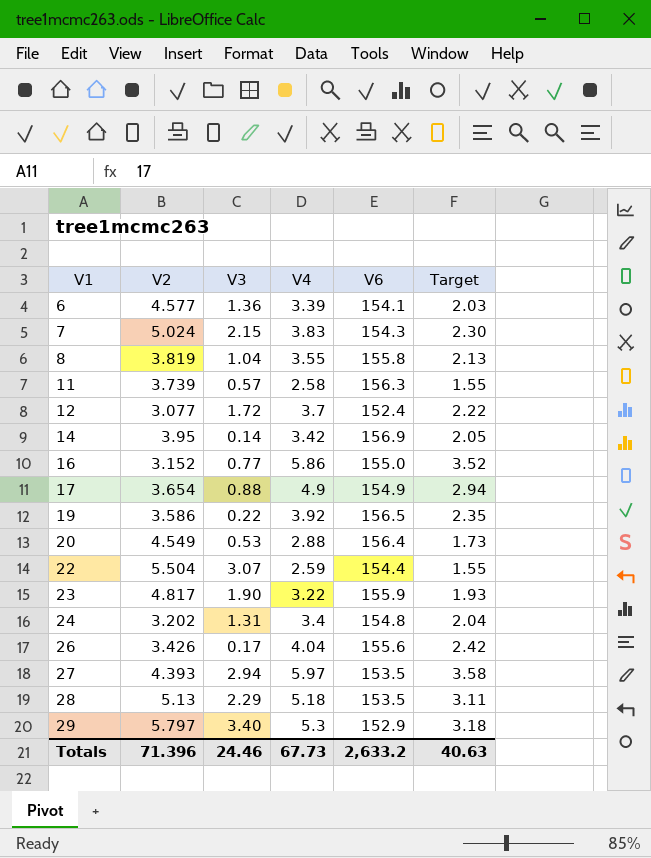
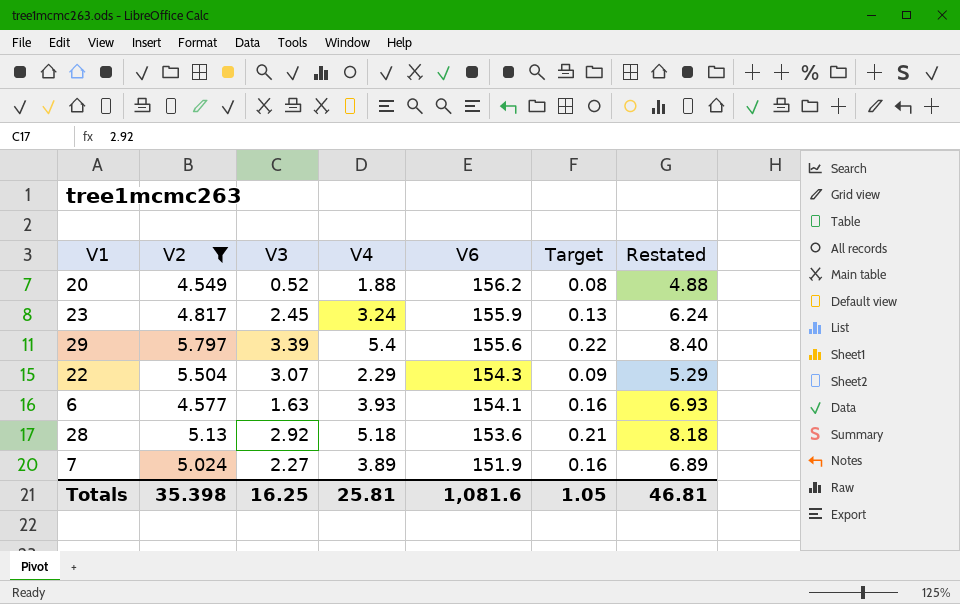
filter: none -> V2 >= 4.549
row order: V1 ascending -> V6 descending
column Target | formula: [V4] * 0.6 -> [V4] * 0.04
column Restated | formula: none -> [V4] + 3
20 | V3: 0.53 -> 0.52
20 | V4: 2.88 -> 1.88
20 | V6: 156.4 -> 156.2
23 | V3: 1.90 -> 2.45
23 | V4: 3.22 -> 3.24
29 | V3: 3.40 -> 3.39
29 | V4: 5.3 -> 5.4
29 | V6: 152.9 -> 155.6
22 | V4: 2.59 -> 2.29
22 | V6: 154.4 -> 154.3
6 | V3: 1.36 -> 1.63
6 | V4: 3.39 -> 3.93
28 | V3: 2.29 -> 2.92
28 | V6: 153.5 -> 153.6
7 | V3: 2.15 -> 2.27
7 | V4: 3.83 -> 3.89
7 | V6: 154.3 -> 151.9
Totals | V2: 71.396 -> 35.398
Totals | V3: 24.46 -> 16.25
Totals | V4: 67.73 -> 25.81
Totals | V6: 2,633.2 -> 1,081.6
Totals | Target: 40.63 -> 1.05

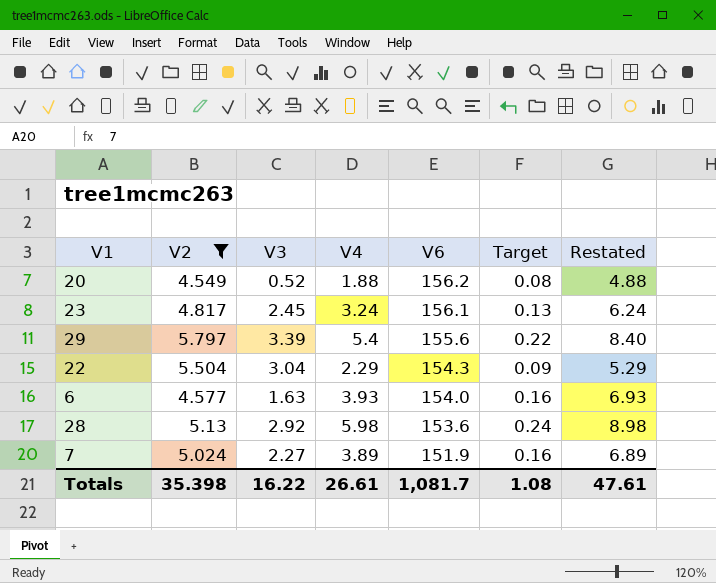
23 | V6: 155.9 -> 156.1
22 | V3: 3.07 -> 3.04
6 | V6: 154.1 -> 154.0
28 | V4: 5.18 -> 5.98
28 | Target: 0.21 -> 0.24
28 | Restated: 8.18 -> 8.98
Totals | V3: 16.25 -> 16.22
Totals | V4: 25.81 -> 26.61
Totals | V6: 1,081.6 -> 1,081.7
Totals | Target: 1.05 -> 1.08
Totals | Restated: 46.81 -> 47.61

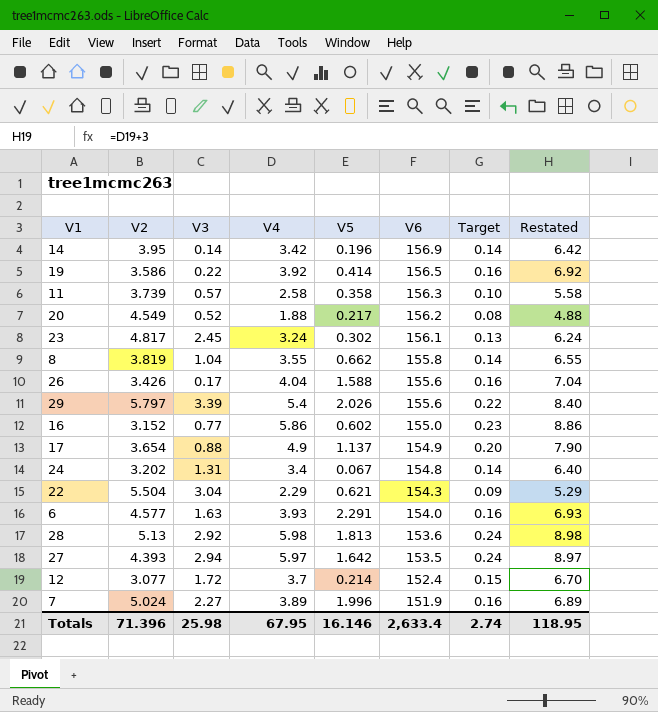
filter: V2 >= 4.549 -> none
column V5 | position: none -> 5
Totals | V2: 35.398 -> 71.396
Totals | V3: 16.22 -> 25.98
Totals | V4: 26.61 -> 67.95
Totals | V6: 1,081.7 -> 2,633.4
Totals | Target: 1.08 -> 2.74
Totals | Restated: 47.61 -> 118.95

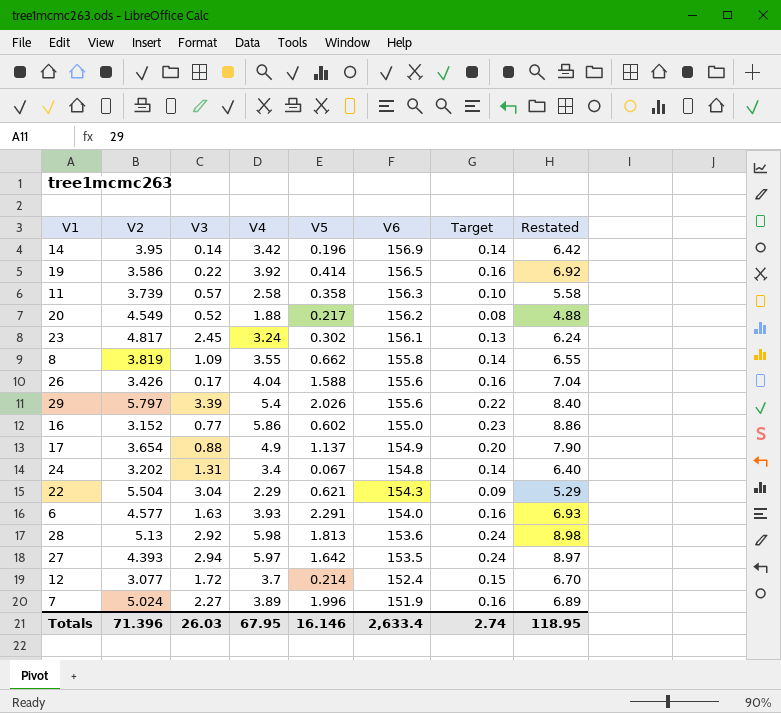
8 | V3: 1.04 -> 1.09
Totals | V3: 25.98 -> 26.03

